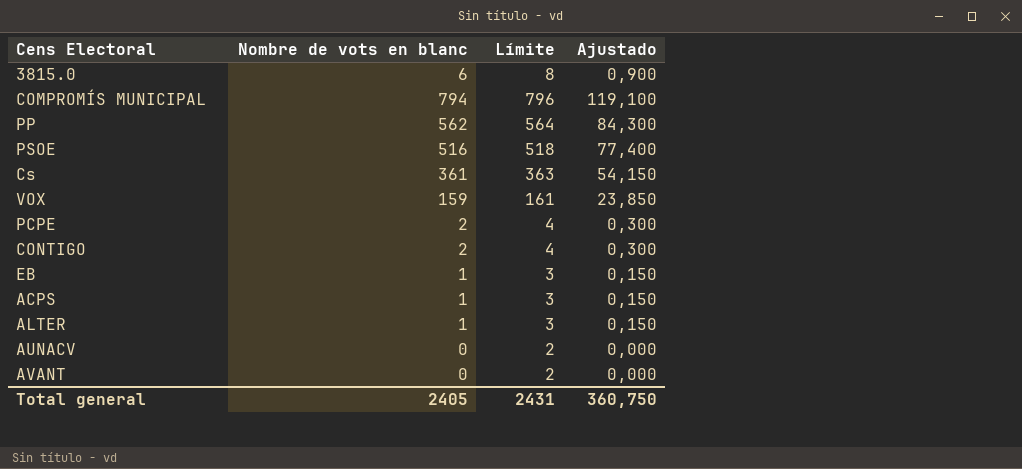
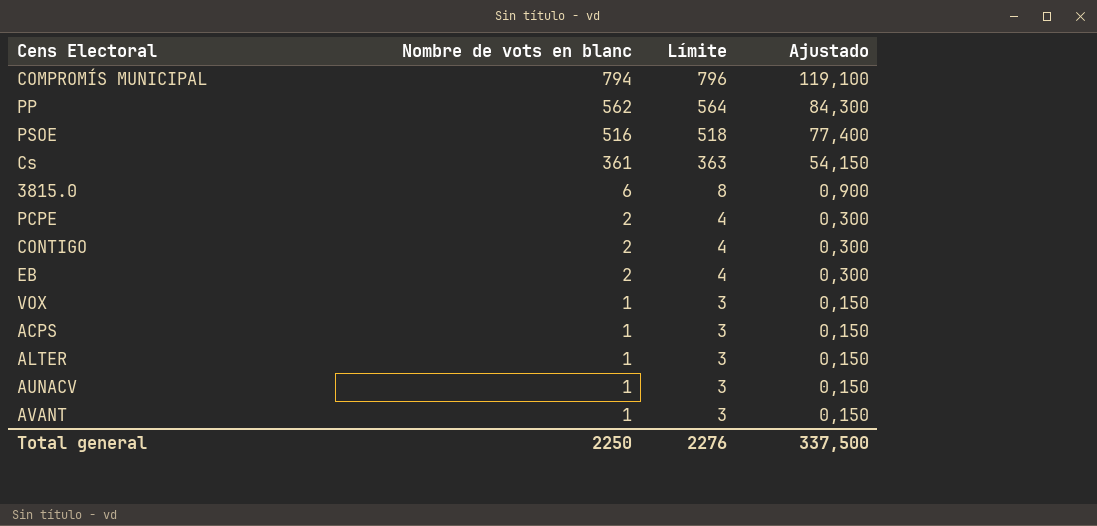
row order: none -> Nombre de vots en blanc descending
EB | Nombre de vots en blanc: 1 -> 2
EB | Límite: 3 -> 4
EB | Ajustado: 0,150 -> 0,300
VOX | Nombre de vots en blanc: 159 -> 1
VOX | Límite: 161 -> 3
VOX | Ajustado: 23,850 -> 0,150
AUNACV | Nombre de vots en blanc: 0 -> 1
AUNACV | Límite: 2 -> 3
AUNACV | Ajustado: 0,000 -> 0,150
AVANT | Nombre de vots en blanc: 0 -> 1
AVANT | Límite: 2 -> 3
AVANT | Ajustado: 0,000 -> 0,150
Total general | Nombre de vots en blanc: 2405 -> 2250
Total general | Límite: 2431 -> 2276
Total general | Ajustado: 360,750 -> 337,500

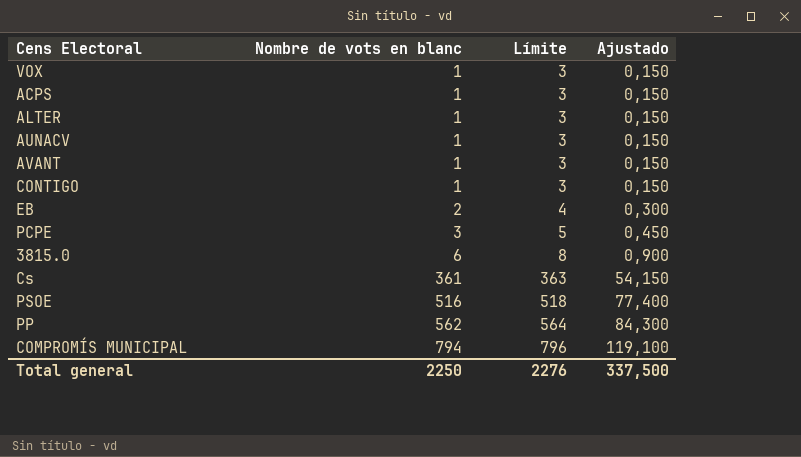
row order: Nombre de vots en blanc descending -> Nombre de vots en blanc ascending
CONTIGO | Nombre de vots en blanc: 2 -> 1
CONTIGO | Límite: 4 -> 3
CONTIGO | Ajustado: 0,300 -> 0,150
PCPE | Nombre de vots en blanc: 2 -> 3
PCPE | Límite: 4 -> 5
PCPE | Ajustado: 0,300 -> 0,450

